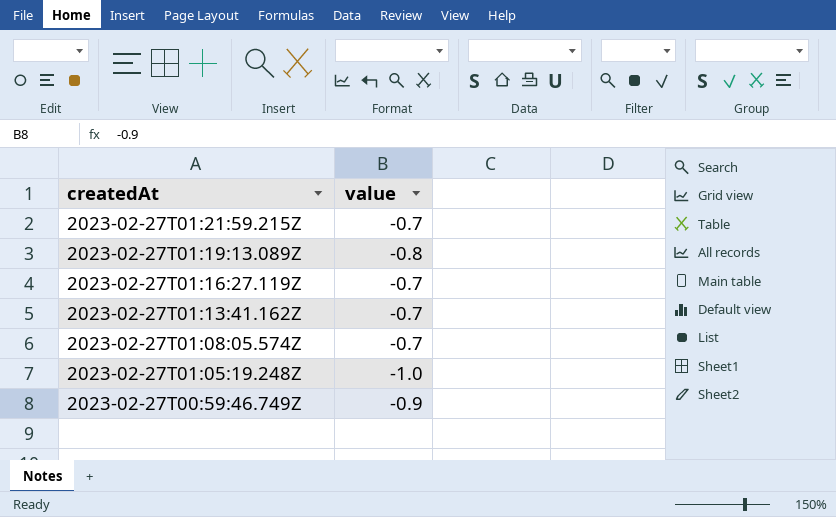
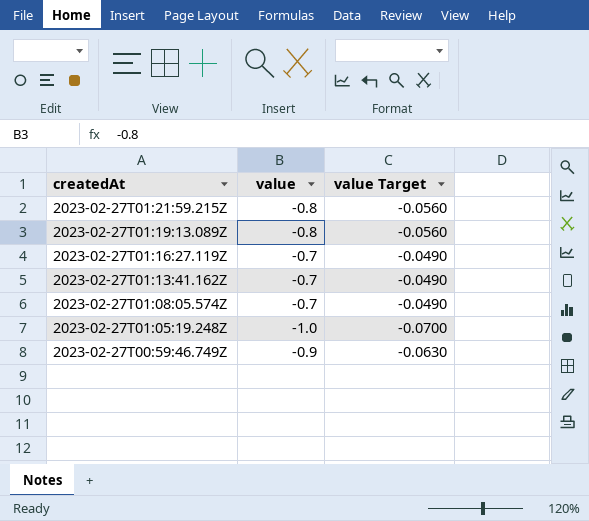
column value Target | formula: none -> [value] * 0.07
2023-02-27T01:21:59.215Z | value: -0.7 -> -0.8

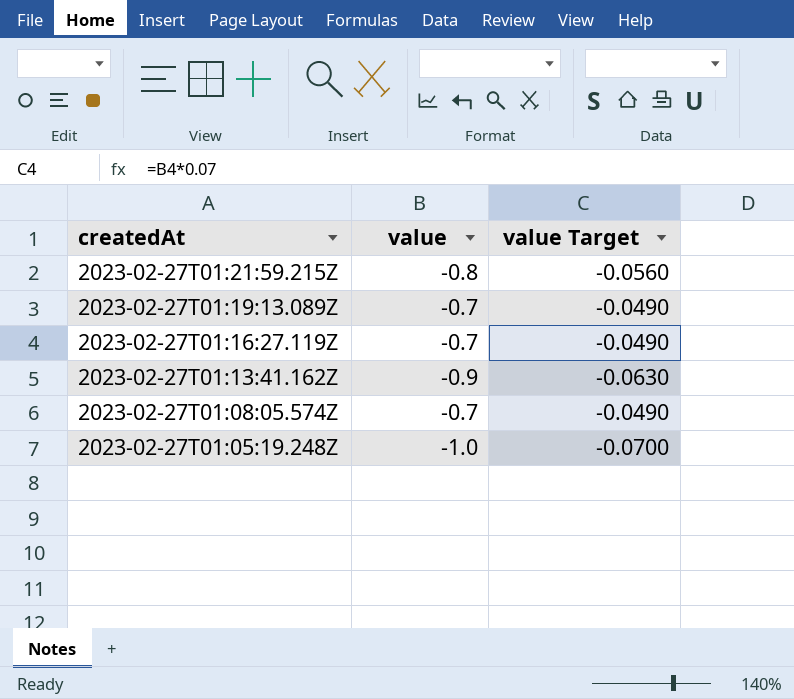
row 2023-02-27T00:59:46.749Z: -0.9 | -0.0630 -> none
2023-02-27T01:19:13.089Z | value: -0.8 -> -0.7
2023-02-27T01:19:13.089Z | value Target: -0.0560 -> -0.0490
2023-02-27T01:13:41.162Z | value: -0.7 -> -0.9
2023-02-27T01:13:41.162Z | value Target: -0.0490 -> -0.0630

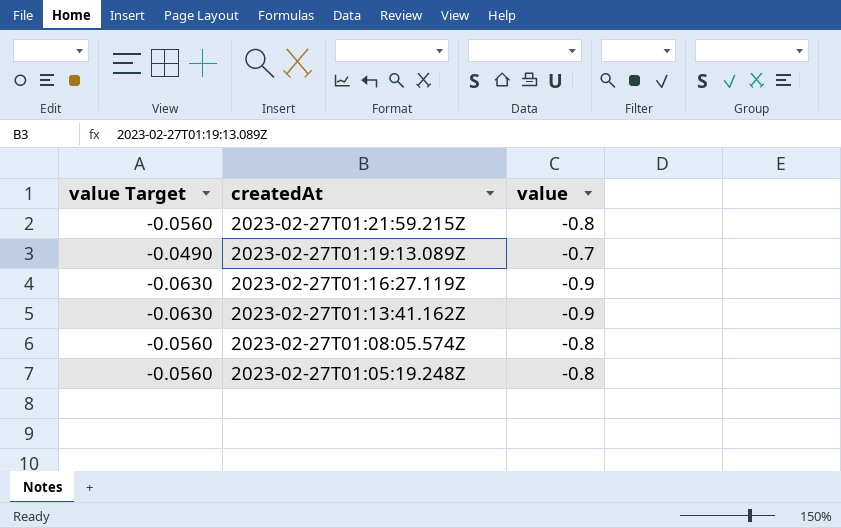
column value Target | position: 3 -> 1
2023-02-27T01:16:27.119Z | value Target: -0.0490 -> -0.0630
2023-02-27T01:16:27.119Z | value: -0.7 -> -0.9
2023-02-27T01:08:05.574Z | value Target: -0.0490 -> -0.0560
2023-02-27T01:08:05.574Z | value: -0.7 -> -0.8
2023-02-27T01:05:19.248Z | value Target: -0.0700 -> -0.0560
2023-02-27T01:05:19.248Z | value: -1.0 -> -0.8

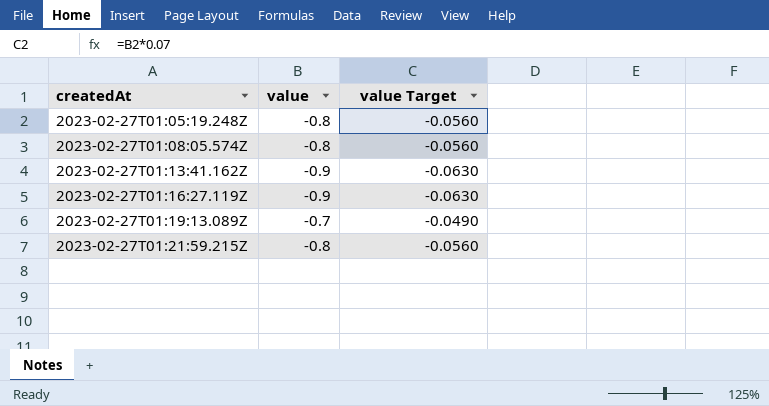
row order: createdAt descending -> createdAt ascending
column value Target | position: 1 -> 3

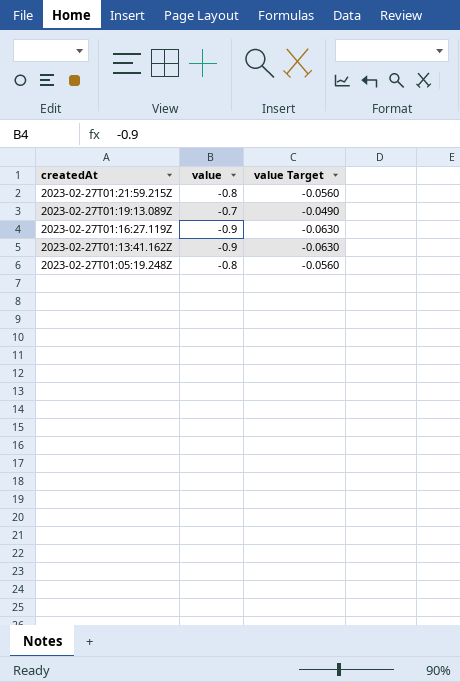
row order: createdAt ascending -> createdAt descending
row 2023-02-27T01:08:05.574Z: -0.8 | -0.0560 -> none

